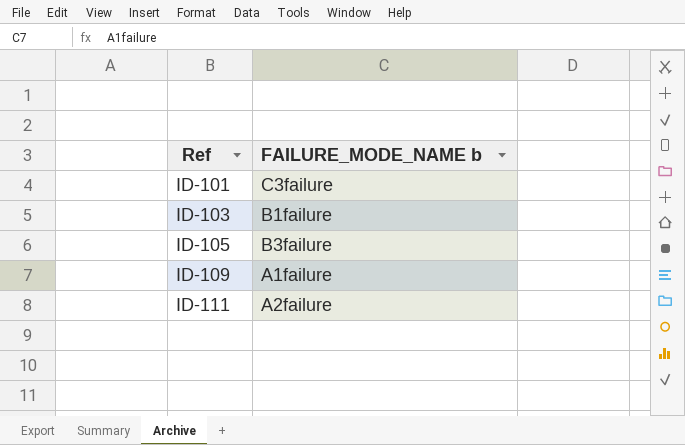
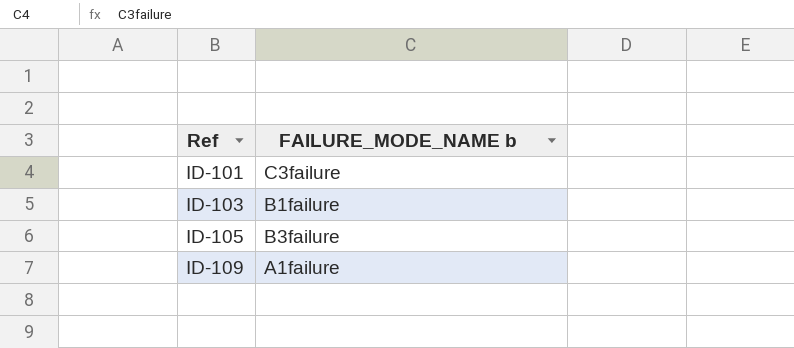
row ID-111: A2failure -> none

